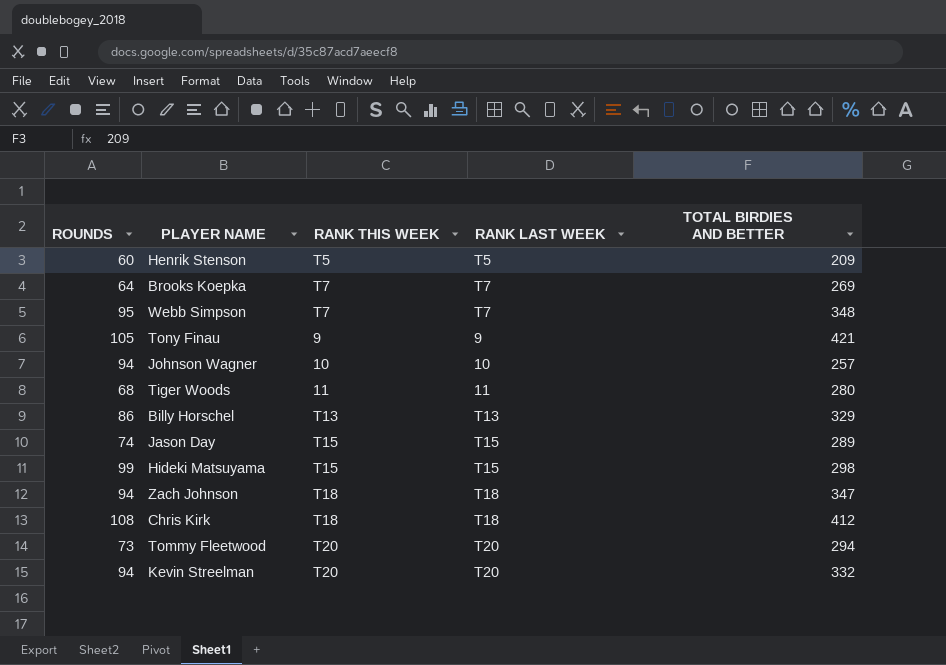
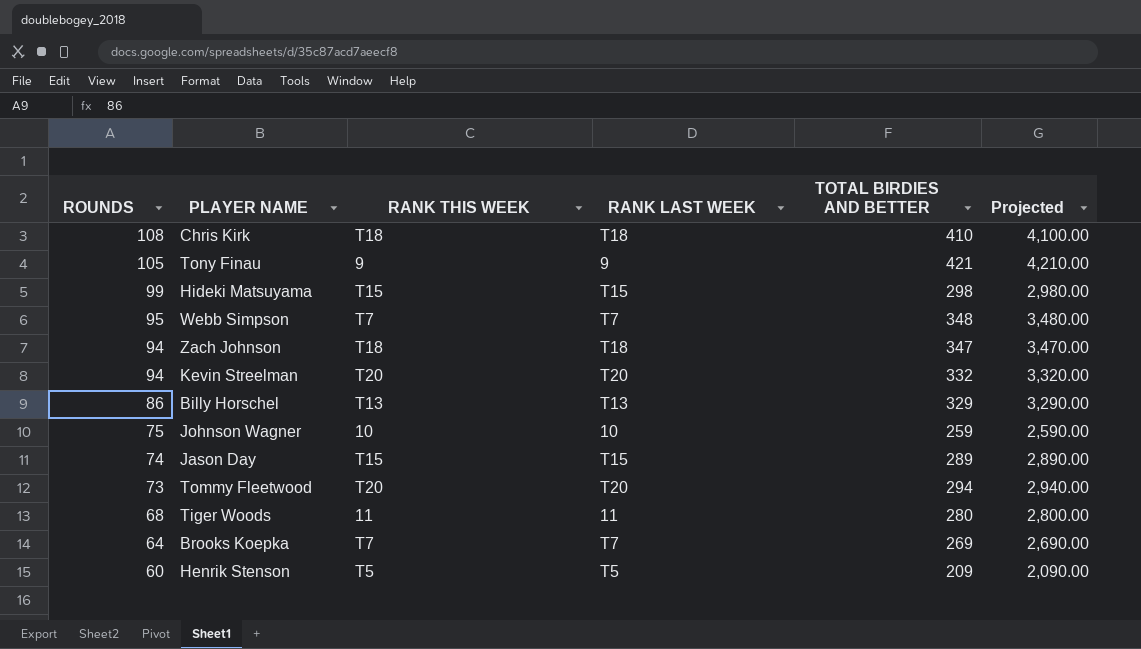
row order: none -> ROUNDS descending
column Projected | formula: none -> [TOTAL BIRDIES AND BETTER] * 10
Chris Kirk | TOTAL BIRDIES AND BETTER: 412 -> 410
Johnson Wagner | ROUNDS: 94 -> 75
Johnson Wagner | TOTAL BIRDIES AND BETTER: 257 -> 259

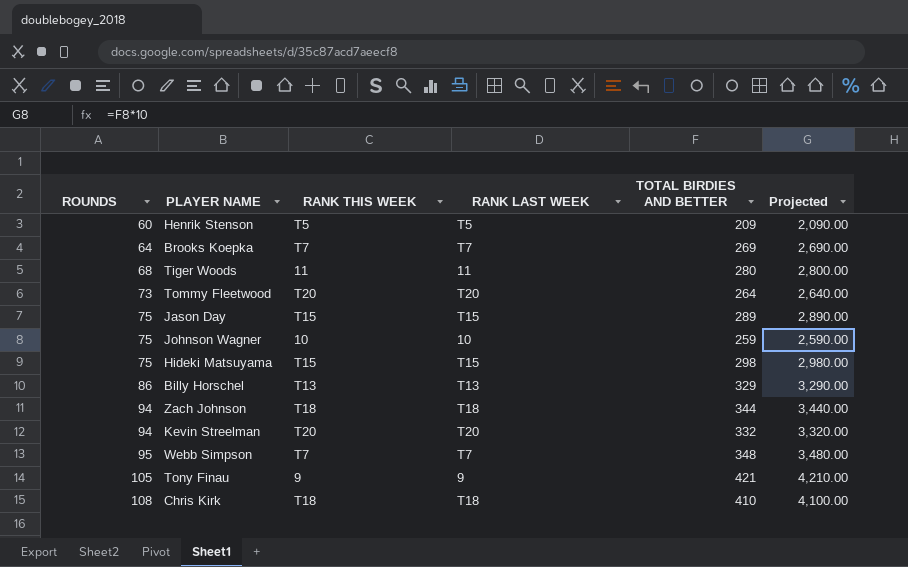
row order: ROUNDS descending -> ROUNDS ascending
Tommy Fleetwood | TOTAL BIRDIES AND BETTER: 294 -> 264
Tommy Fleetwood | Projected: 2,940.00 -> 2,640.00
Jason Day | ROUNDS: 74 -> 75
Hideki Matsuyama | ROUNDS: 99 -> 75
Zach Johnson | TOTAL BIRDIES AND BETTER: 347 -> 344
Zach Johnson | Projected: 3,470.00 -> 3,440.00

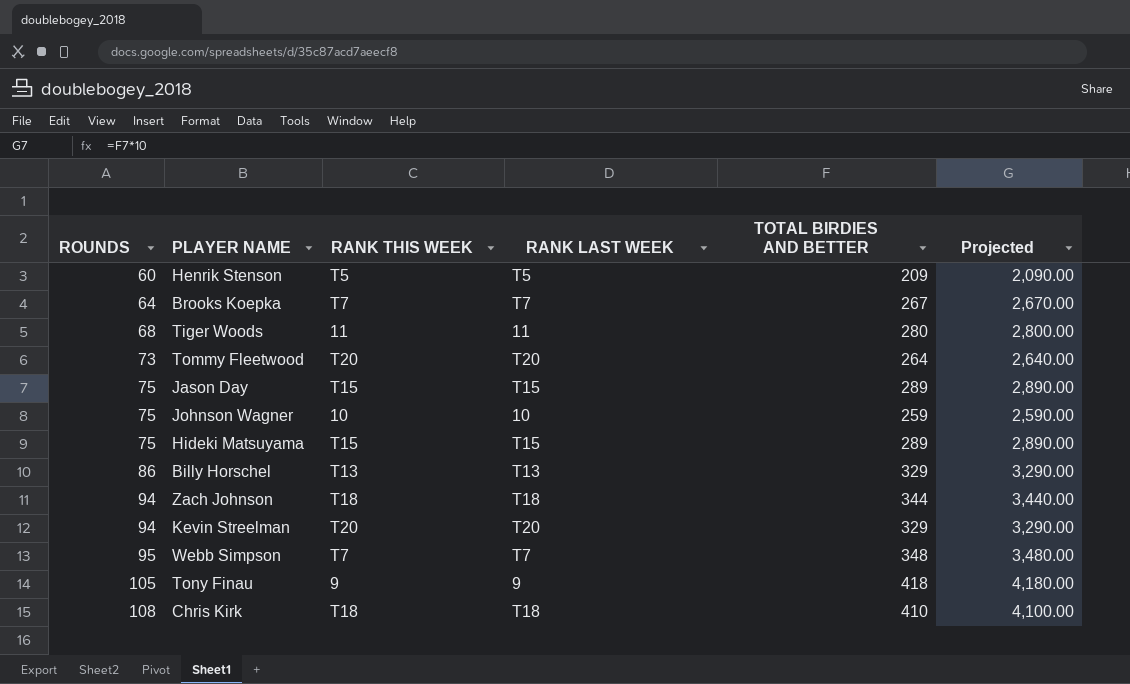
Brooks Koepka | TOTAL BIRDIES AND BETTER: 269 -> 267
Brooks Koepka | Projected: 2,690.00 -> 2,670.00
Hideki Matsuyama | TOTAL BIRDIES AND BETTER: 298 -> 289
Hideki Matsuyama | Projected: 2,980.00 -> 2,890.00
Kevin Streelman | TOTAL BIRDIES AND BETTER: 332 -> 329
Kevin Streelman | Projected: 3,320.00 -> 3,290.00
Tony Finau | TOTAL BIRDIES AND BETTER: 421 -> 418
Tony Finau | Projected: 4,210.00 -> 4,180.00

